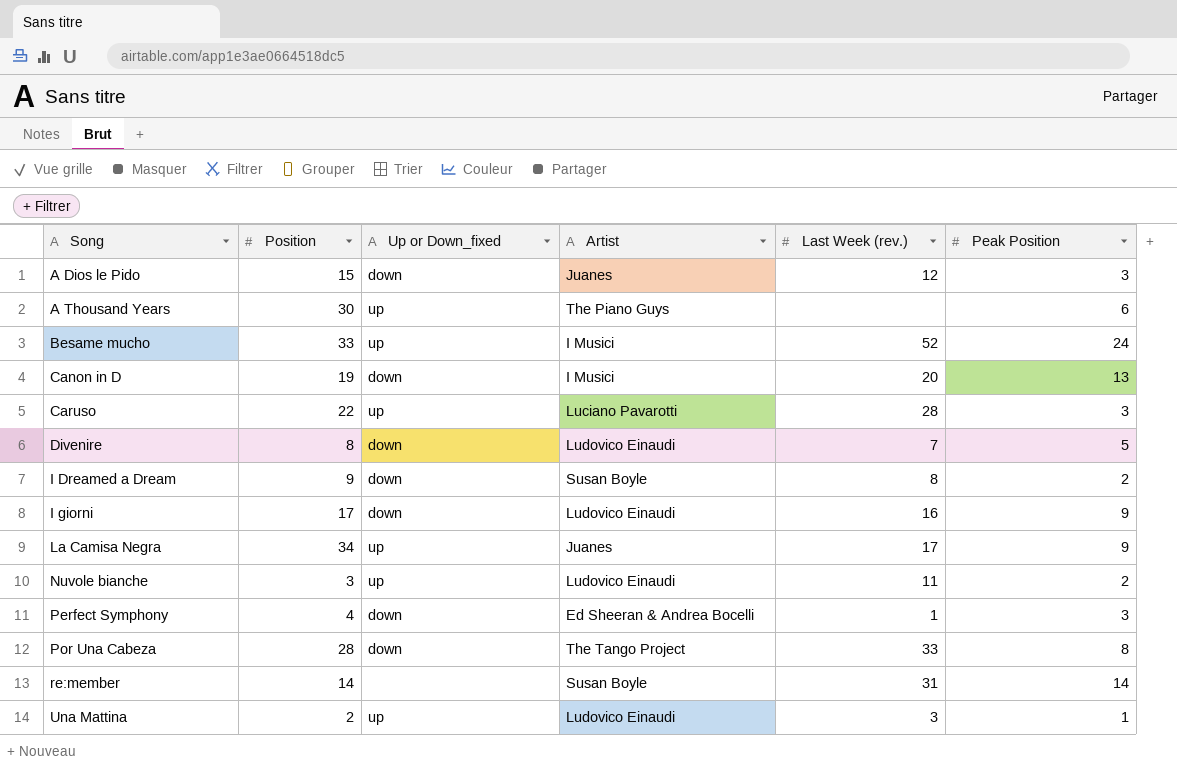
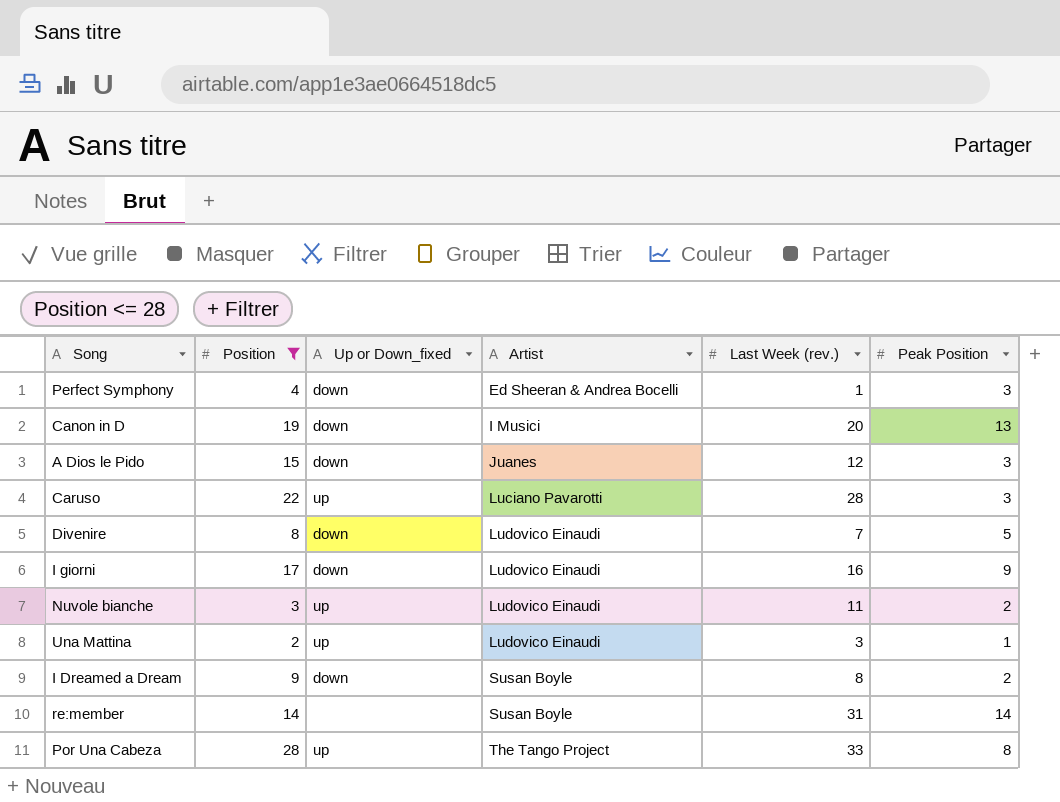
filter: none -> Position <= 28
row order: Song ascending -> Artist ascending
Por Una Cabeza | Up or Down_fixed: down -> up

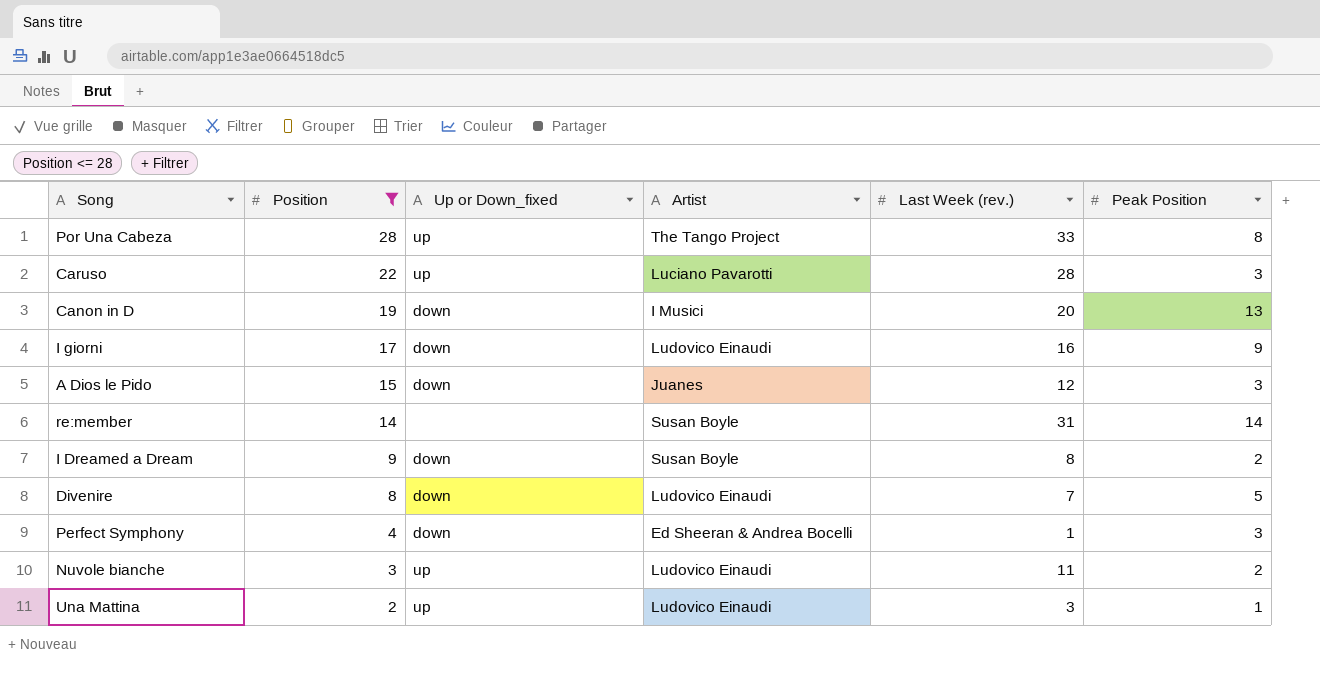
row order: Artist ascending -> Position descending

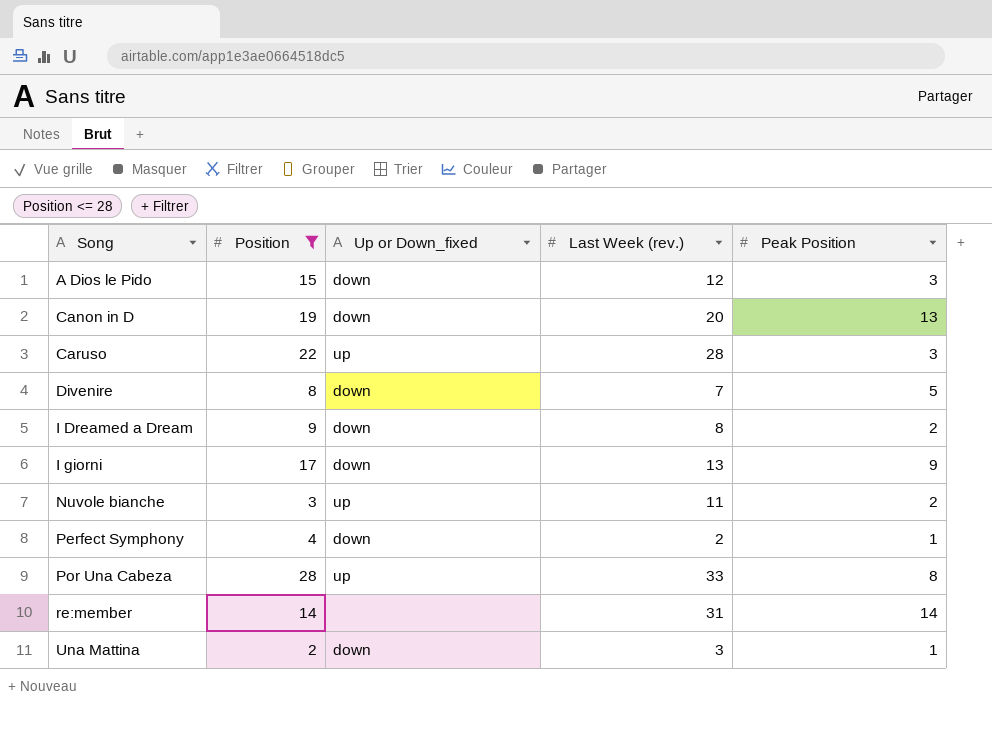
row order: Position descending -> Song ascending
column Artist | position: 4 -> none
I giorni | Last Week (rev.): 16 -> 13
Perfect Symphony | Last Week (rev.): 1 -> 2
Perfect Symphony | Peak Position: 3 -> 1
Una Mattina | Up or Down_fixed: up -> down

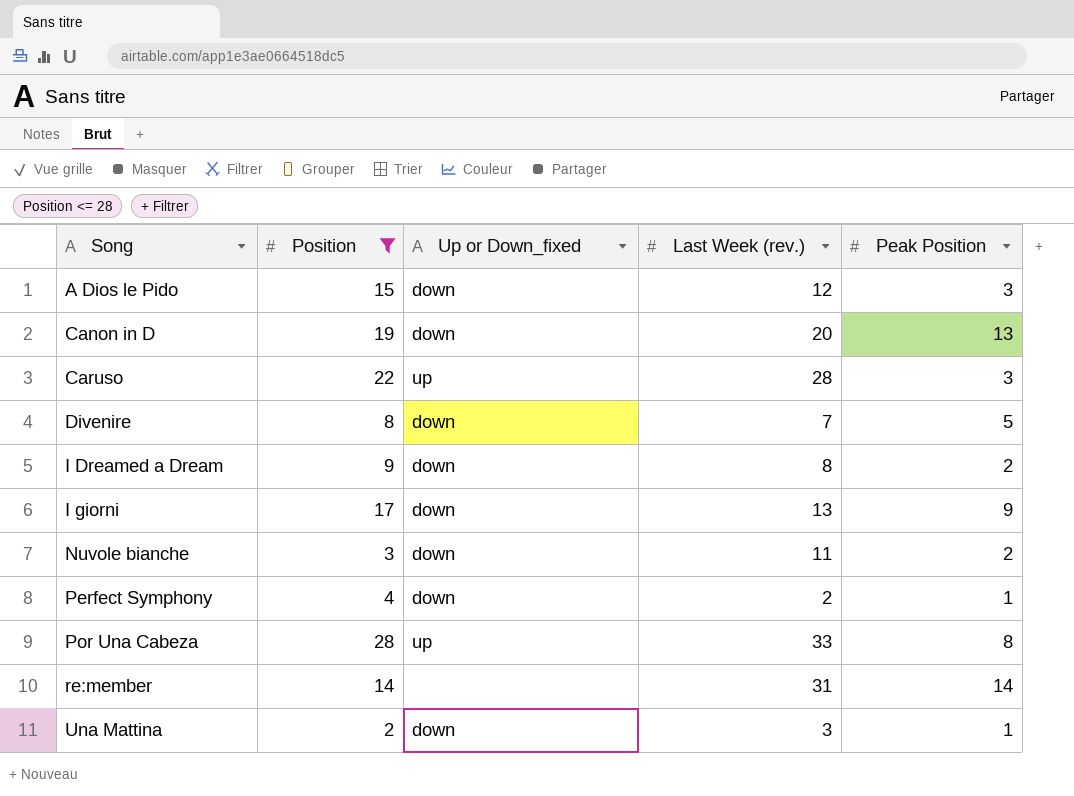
Nuvole bianche | Up or Down_fixed: up -> down

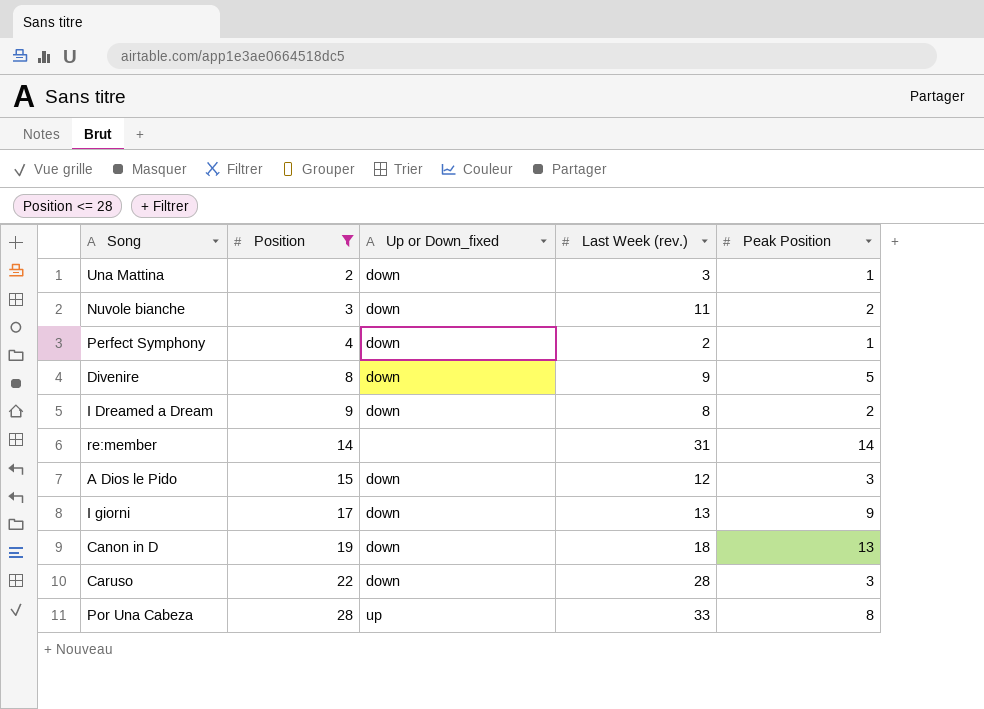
row order: Song ascending -> Position ascending
Divenire | Last Week (rev.): 7 -> 9
Canon in D | Last Week (rev.): 20 -> 18
Caruso | Up or Down_fixed: up -> down

